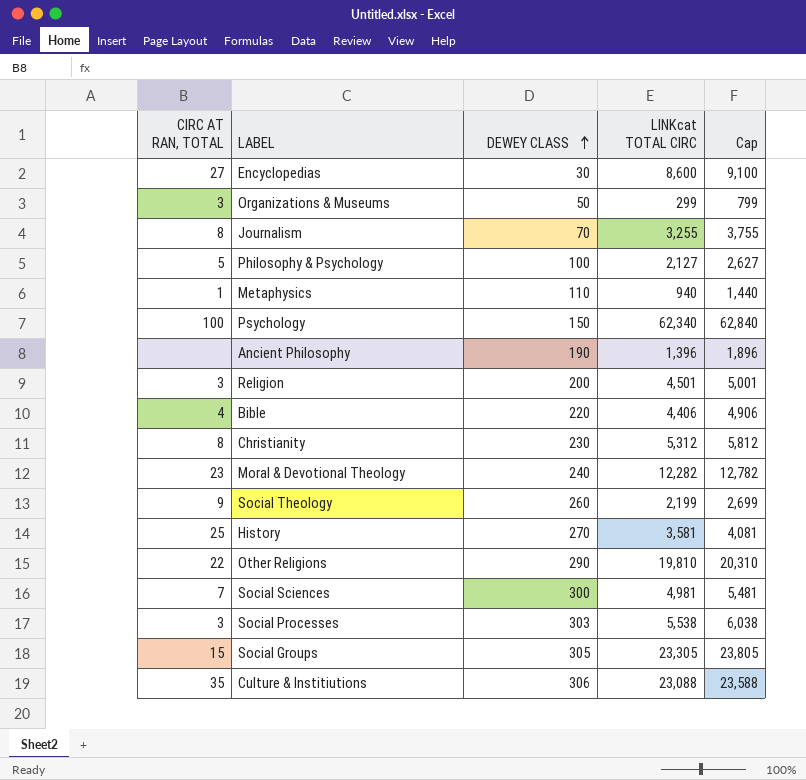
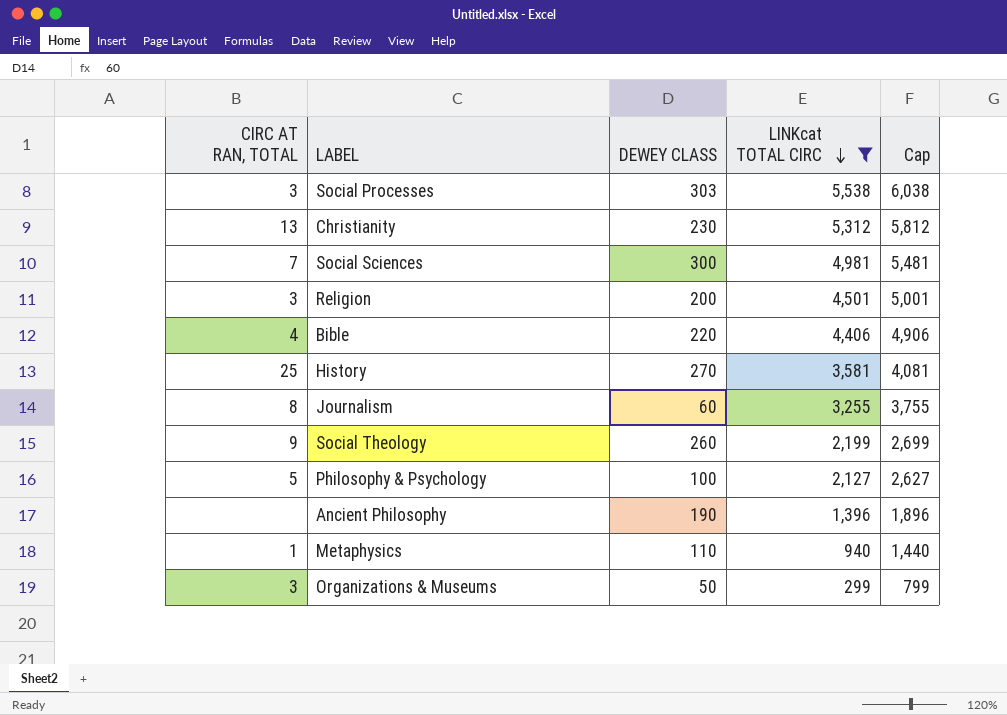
filter: none -> LINKcat TOTAL CIRC <= 5,538
row order: DEWEY CLASS ascending -> LINKcat TOTAL CIRC descending
Christianity | CIRC AT RAN, TOTAL: 8 -> 13
Journalism | DEWEY CLASS: 70 -> 60

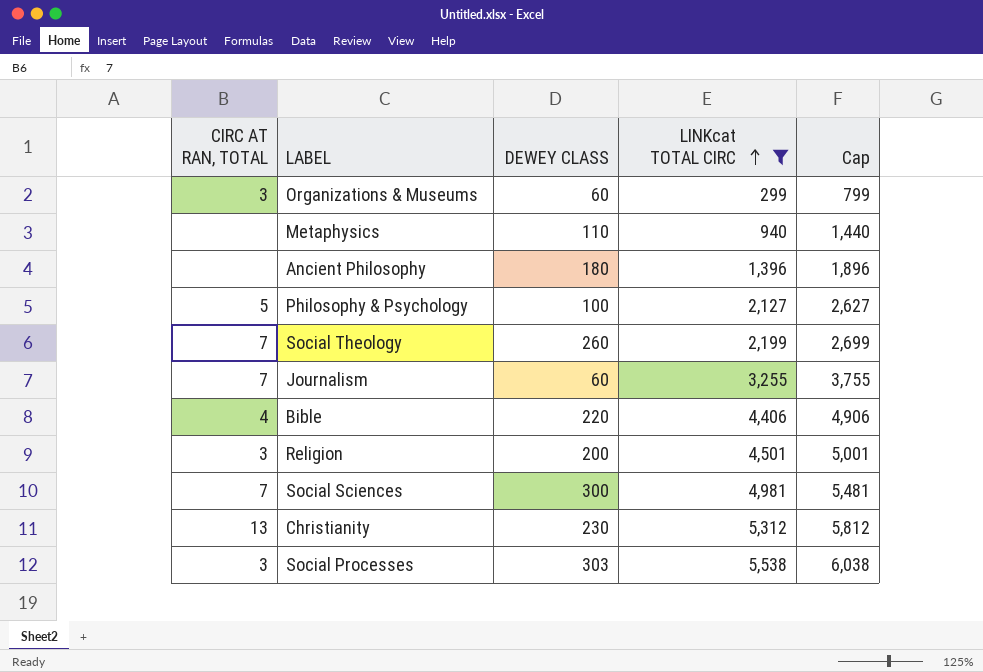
row order: LINKcat TOTAL CIRC descending -> LINKcat TOTAL CIRC ascending
row History: 25 | 270 | 3,581 | 4,081 -> none
Organizations & Museums | DEWEY CLASS: 50 -> 60
Metaphysics | CIRC AT RAN, TOTAL: 1 -> none
Ancient Philosophy | DEWEY CLASS: 190 -> 180
Social Theology | CIRC AT RAN, TOTAL: 9 -> 7
Journalism | CIRC AT RAN, TOTAL: 8 -> 7

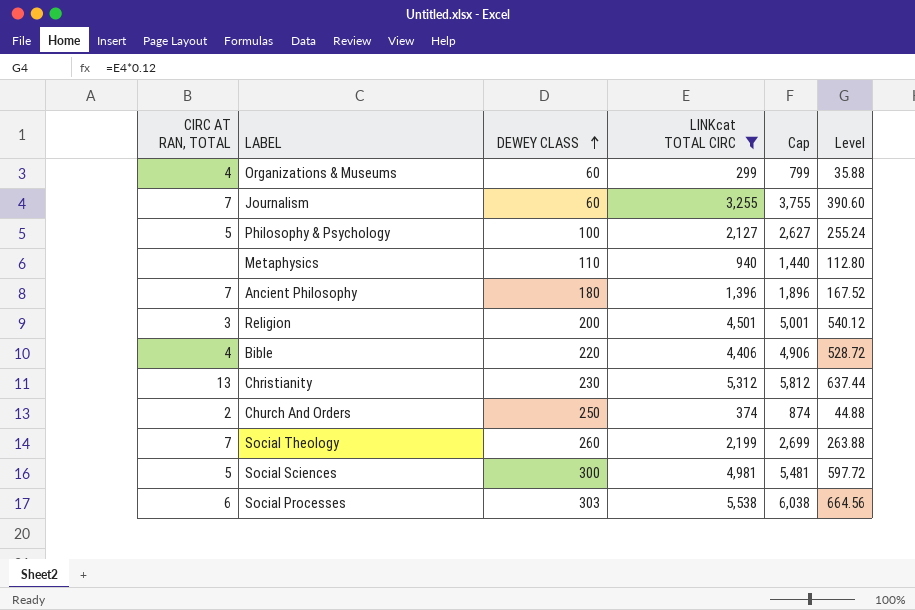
row order: LINKcat TOTAL CIRC ascending -> DEWEY CLASS ascending
column Level | formula: none -> [LINKcat TOTAL CIRC] * 0.12
Organizations & Museums | CIRC AT RAN, TOTAL: 3 -> 4
Ancient Philosophy | CIRC AT RAN, TOTAL: none -> 7
row Church And Orders: none -> 2 | 250 | 374 | 874 | 44.88
Social Sciences | CIRC AT RAN, TOTAL: 7 -> 5
Social Processes | CIRC AT RAN, TOTAL: 3 -> 6

